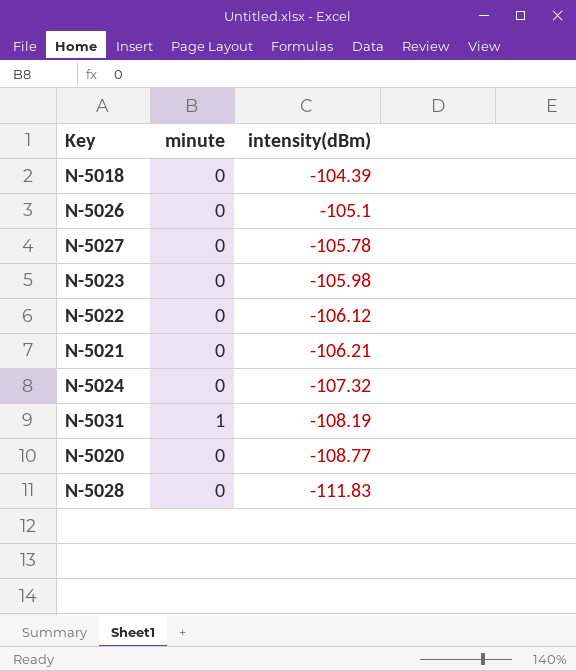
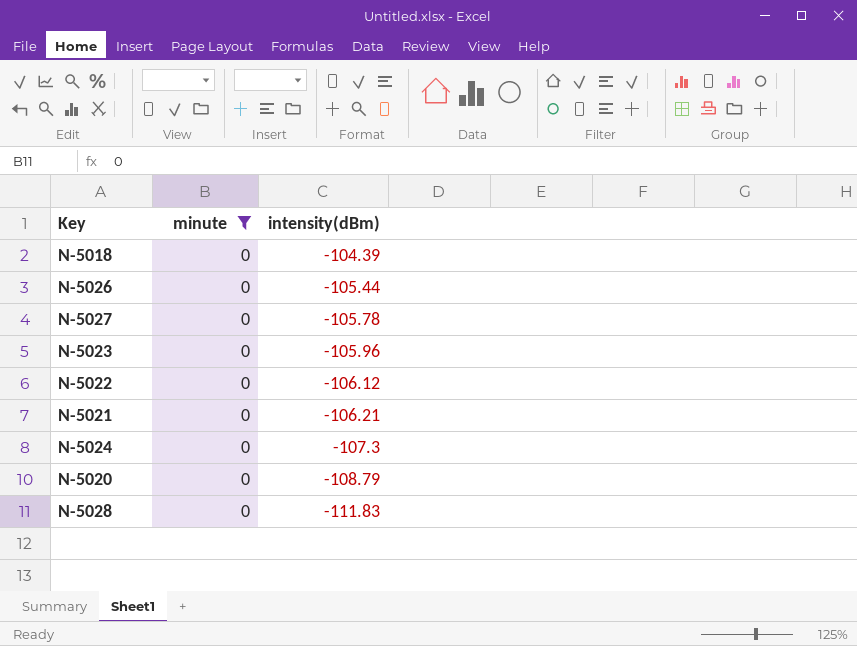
filter: none -> minute = 0
N-5026 | intensity(dBm): -105.1 -> -105.44
N-5023 | intensity(dBm): -105.98 -> -105.96
N-5024 | intensity(dBm): -107.32 -> -107.3
N-5020 | intensity(dBm): -108.77 -> -108.79

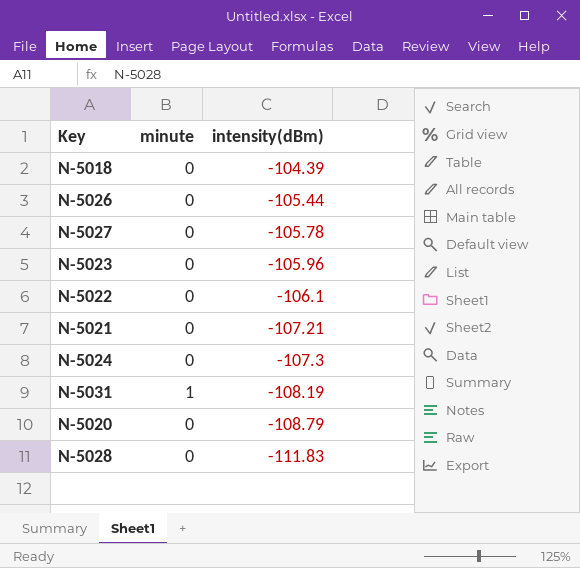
filter: minute = 0 -> none
N-5022 | intensity(dBm): -106.12 -> -106.1
N-5021 | intensity(dBm): -106.21 -> -107.21

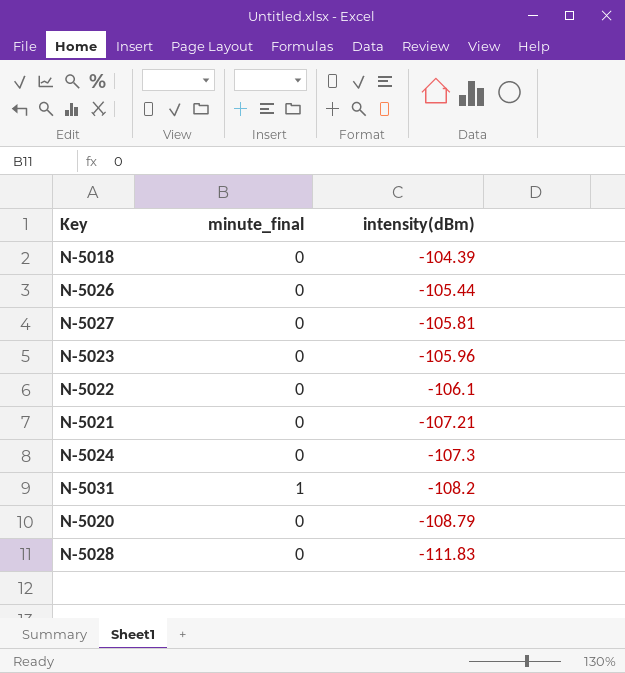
column name: minute -> minute_final
N-5027 | intensity(dBm): -105.78 -> -105.81
N-5031 | intensity(dBm): -108.19 -> -108.2

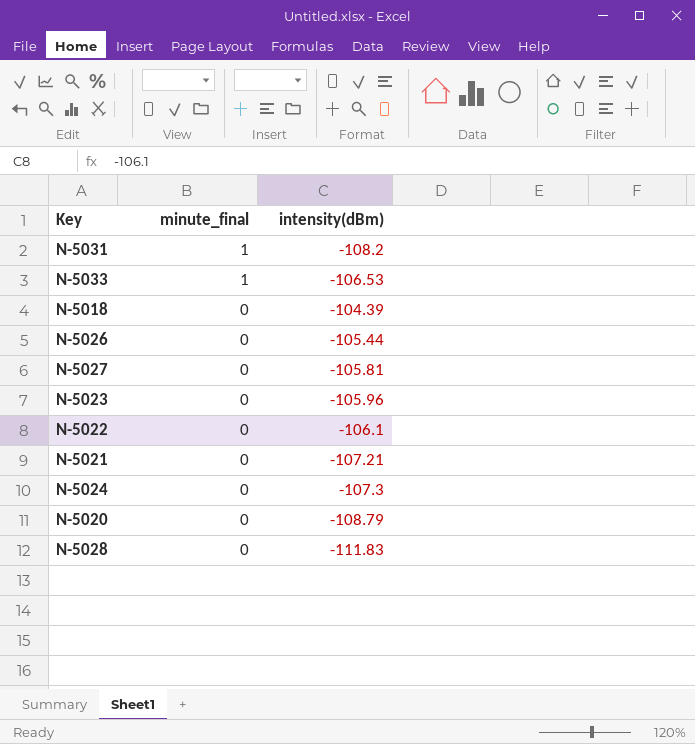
row order: intensity(dBm) descending -> minute_final descending
row N-5033: none -> 1 | -106.53

